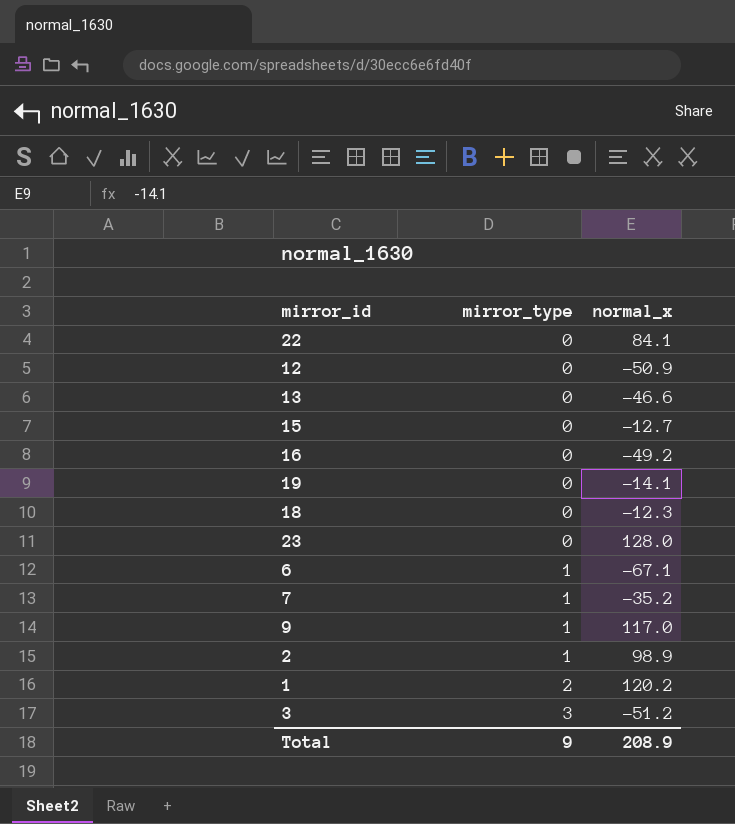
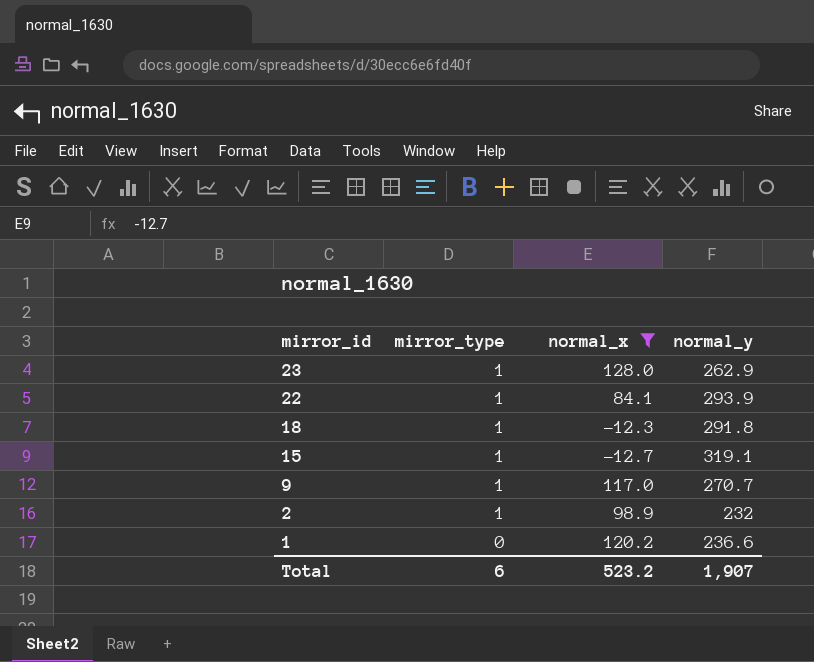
filter: none -> normal_x >= -12.7
row order: mirror_type ascending -> mirror_id descending
column normal_y | position: none -> 4
23 | mirror_type: 0 -> 1
22 | mirror_type: 0 -> 1
18 | mirror_type: 0 -> 1
15 | mirror_type: 0 -> 1
1 | mirror_type: 2 -> 0
Total | mirror_type: 9 -> 6
Total | normal_x: 208.9 -> 523.2

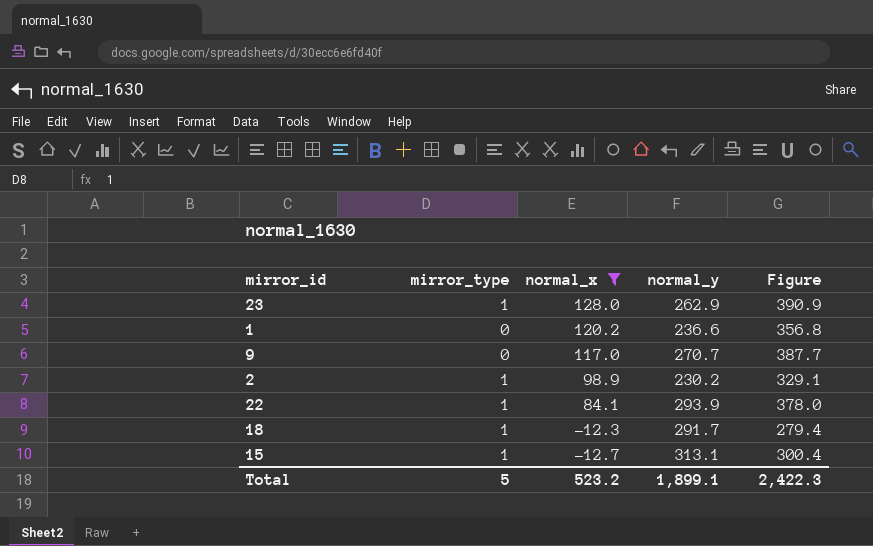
row order: mirror_id descending -> normal_x descending
column Figure | formula: none -> [normal_x] + [normal_y]
9 | mirror_type: 1 -> 0
2 | normal_y: 232 -> 230.2
18 | normal_y: 291.8 -> 291.7
15 | normal_y: 319.1 -> 313.1
Total | mirror_type: 6 -> 5
Total | normal_y: 1,907 -> 1,899.1

